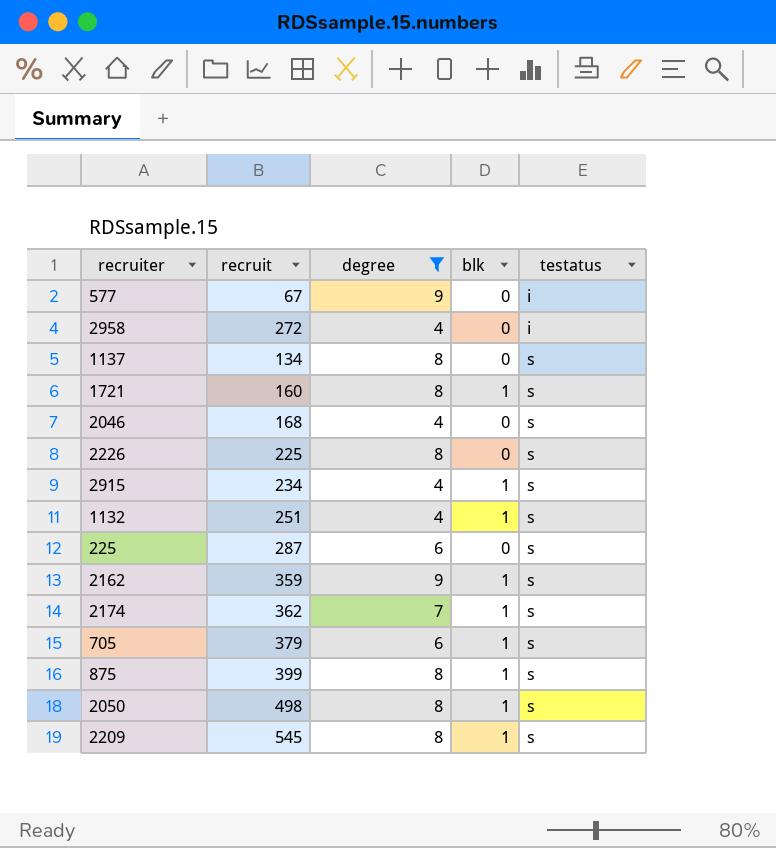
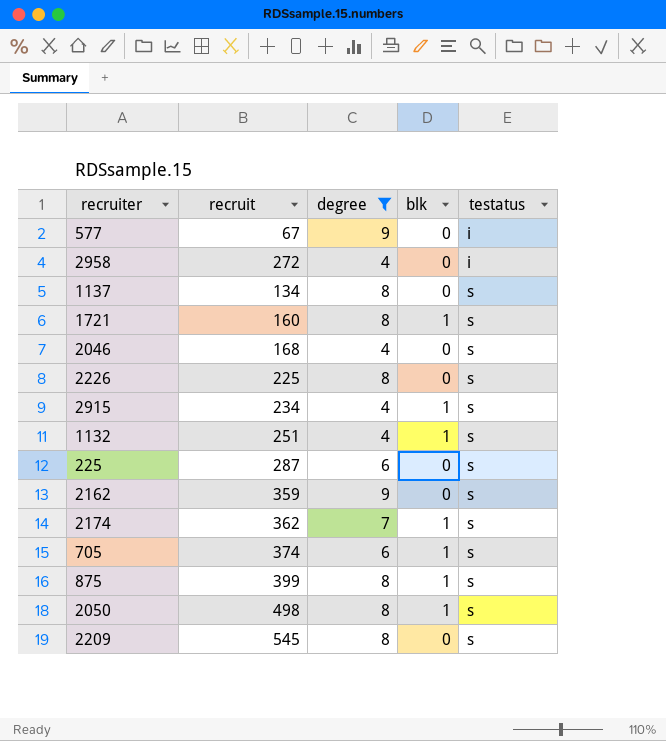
2162 | blk: 1 -> 0
705 | recruit: 379 -> 374
2209 | blk: 1 -> 0

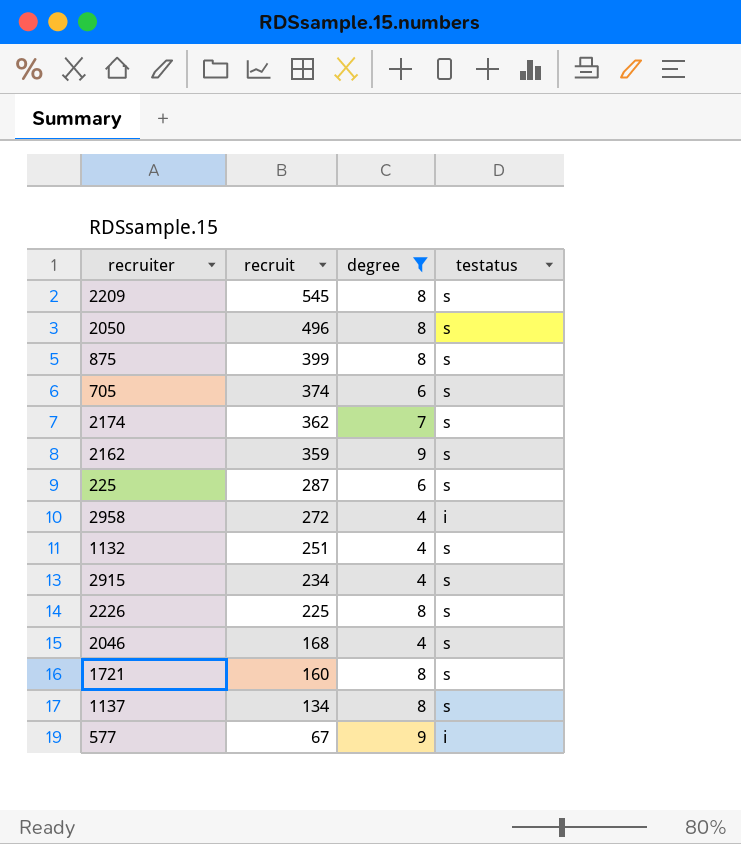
row order: testatus ascending -> recruit descending
column blk | position: 4 -> none
2050 | recruit: 498 -> 496

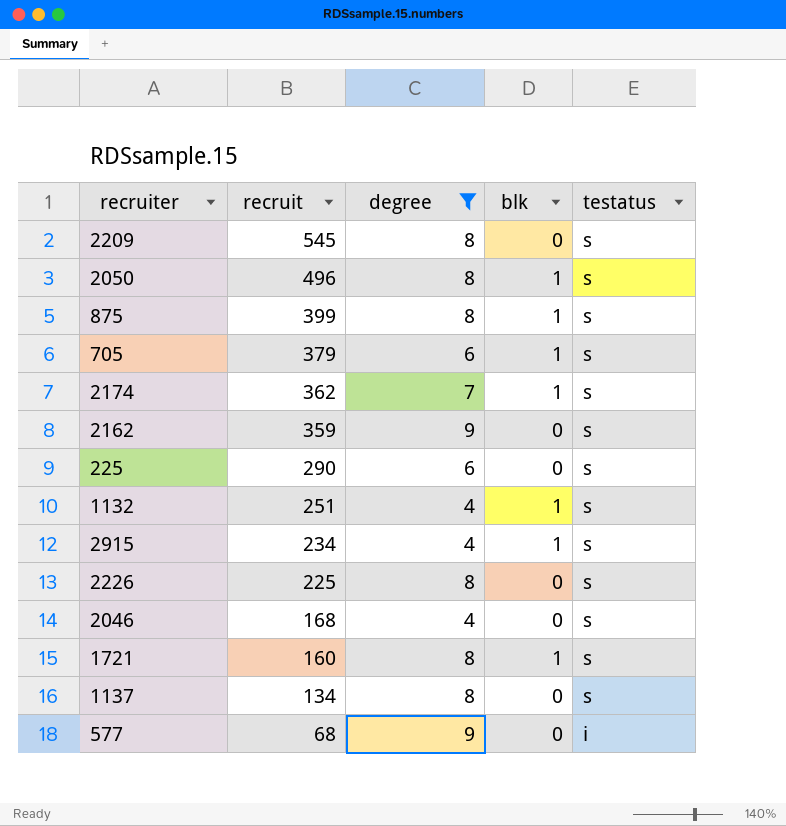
column blk | position: none -> 4
row 2958: 272 | 4 | i -> none
705 | recruit: 374 -> 379
225 | recruit: 287 -> 290
577 | recruit: 67 -> 68

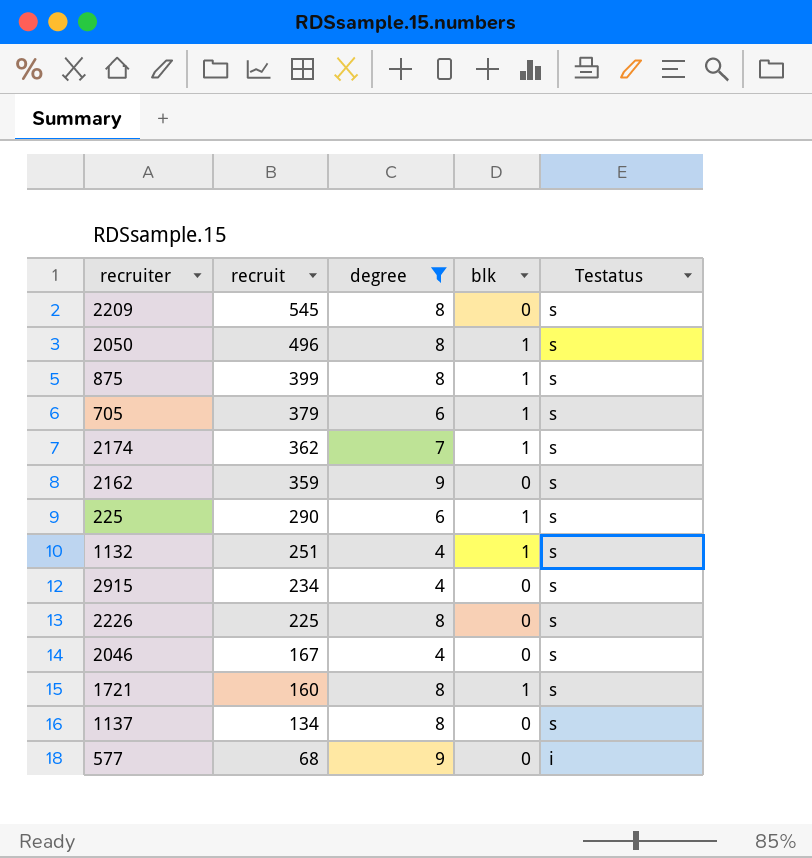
column name: testatus -> Testatus
225 | blk: 0 -> 1
2915 | blk: 1 -> 0
2046 | recruit: 168 -> 167

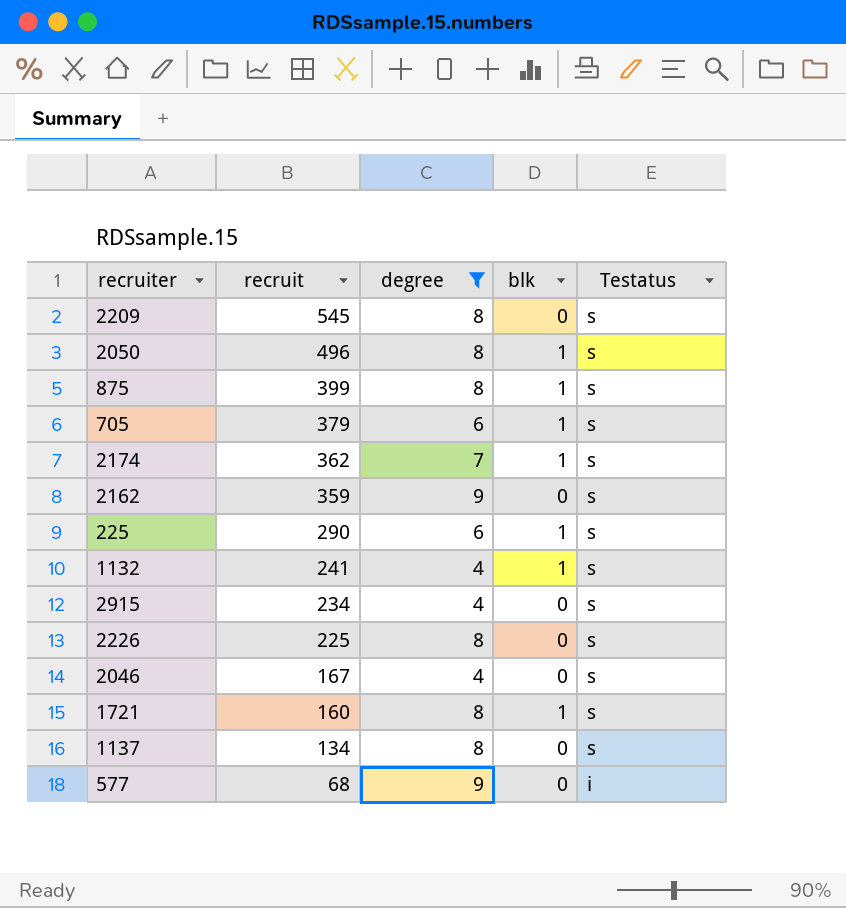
1132 | recruit: 251 -> 241

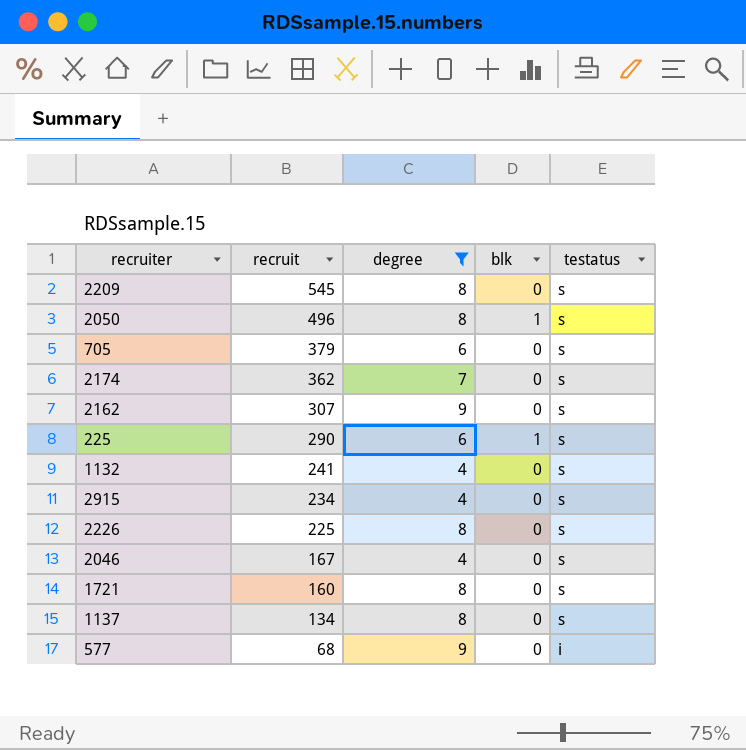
column name: Testatus -> testatus
row 875: 399 | 8 | 1 | s -> none
705 | blk: 1 -> 0
2174 | blk: 1 -> 0
2162 | recruit: 359 -> 307
1132 | blk: 1 -> 0
1721 | blk: 1 -> 0

